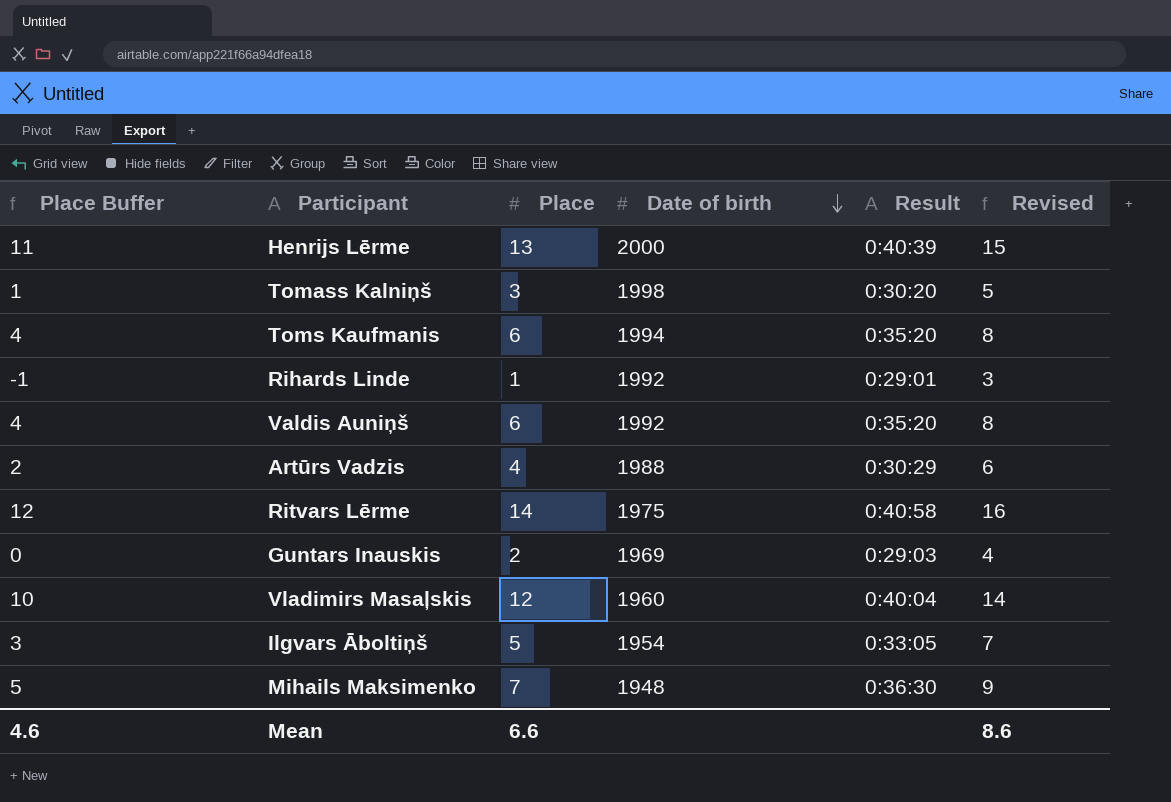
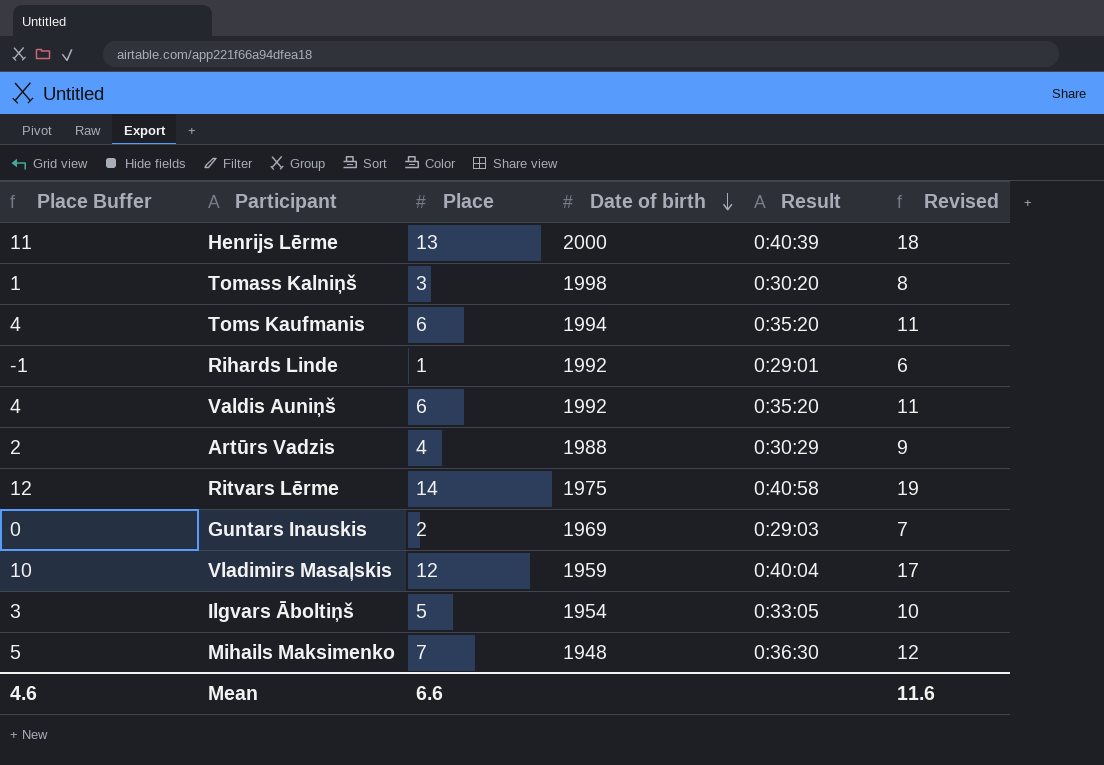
column Revised | formula: [Place] + 2 -> [Place] + 5
Vladimirs Masaļskis | Date of birth: 1960 -> 1959
Mean | Revised: 8.6 -> 11.6

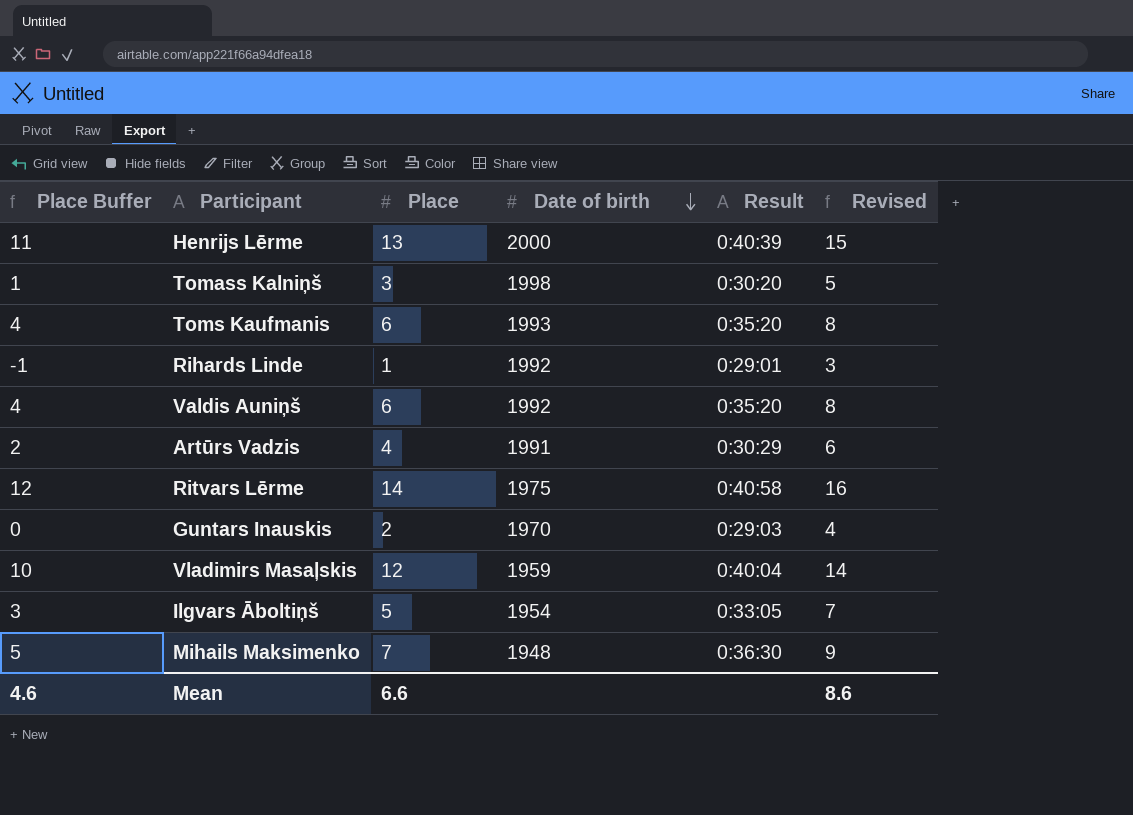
column Revised | formula: [Place] + 5 -> [Place] + 2
Toms Kaufmanis | Date of birth: 1994 -> 1993
Artūrs Vadzis | Date of birth: 1988 -> 1991
Guntars Inauskis | Date of birth: 1969 -> 1970
Mean | Revised: 11.6 -> 8.6

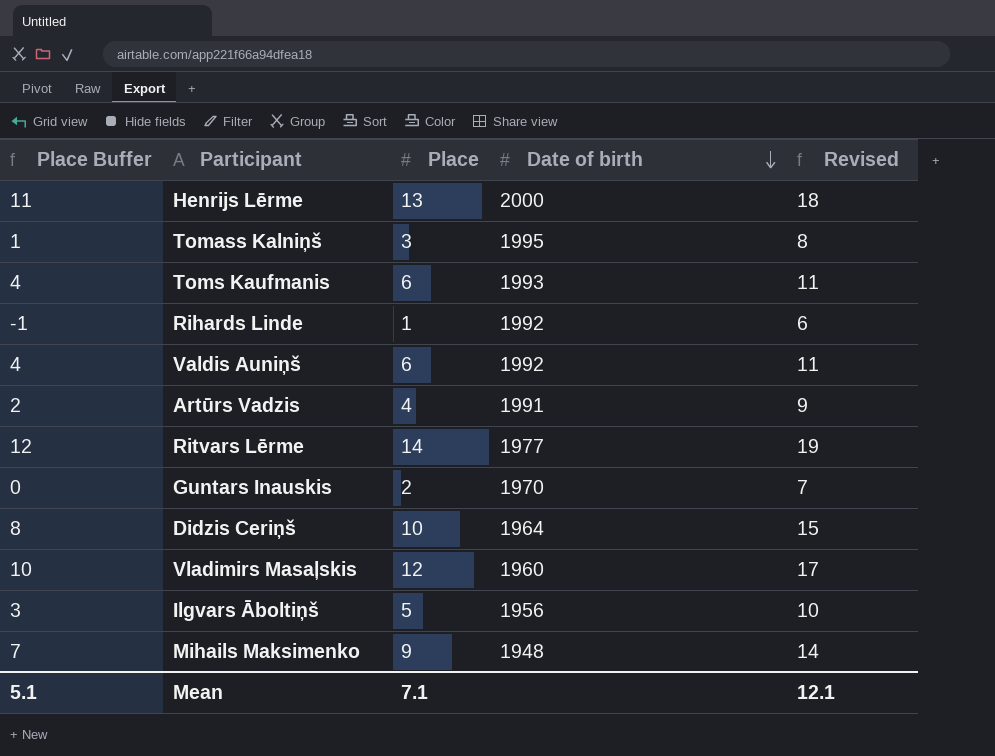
column Result | position: 5 -> none
column Revised | formula: [Place] + 2 -> [Place] + 5
Tomass Kalniņš | Date of birth: 1998 -> 1995
Ritvars Lērme | Date of birth: 1975 -> 1977
row Didzis Ceriņš: none -> 8 | 10 | 1964 | 15
Vladimirs Masaļskis | Date of birth: 1959 -> 1960
Ilgvars Āboltiņš | Date of birth: 1954 -> 1956
Mihails Maksimenko | Place Buffer: 5 -> 7
Mihails Maksimenko | Place: 7 -> 9
Mean | Place Buffer: 4.6 -> 5.1
Mean | Place: 6.6 -> 7.1
Mean | Revised: 8.6 -> 12.1

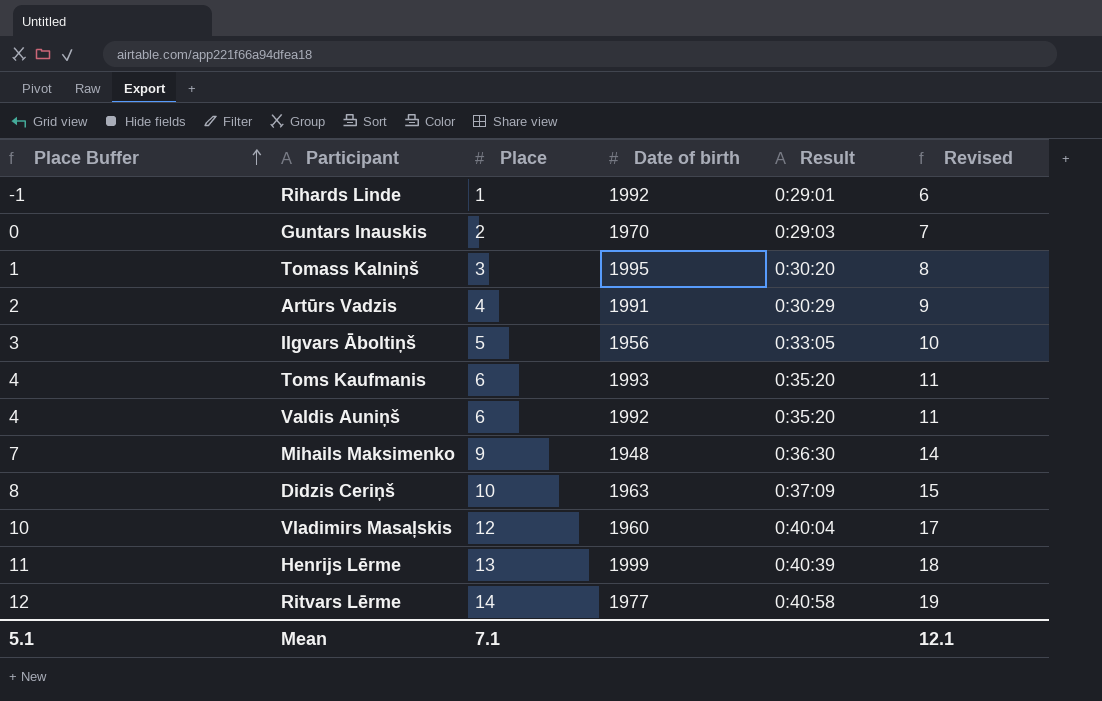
row order: Date of birth descending -> Place Buffer ascending
column Result | position: none -> 5
Didzis Ceriņš | Date of birth: 1964 -> 1963
Henrijs Lērme | Date of birth: 2000 -> 1999

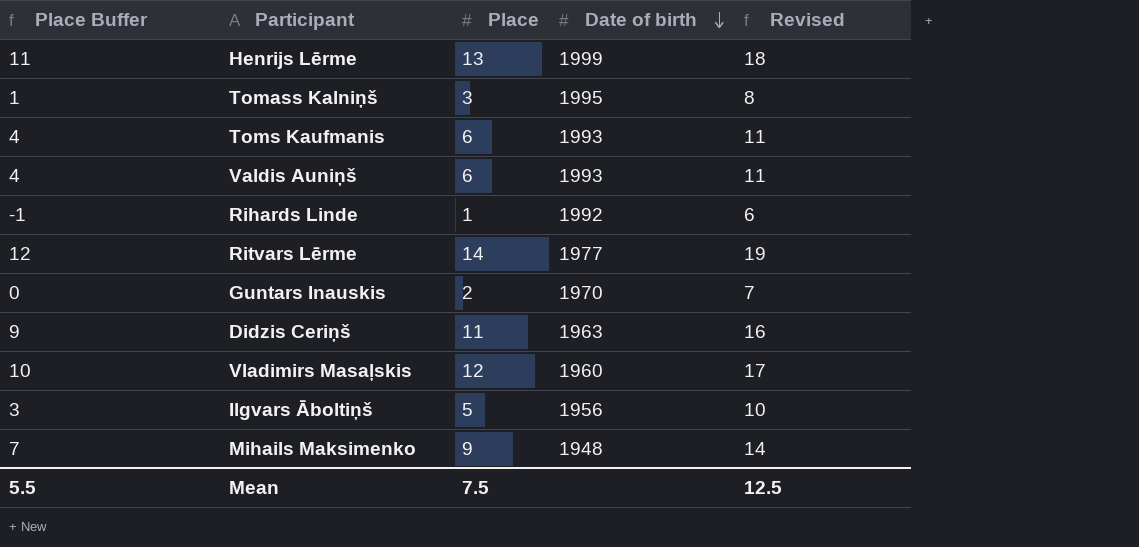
row order: Place Buffer ascending -> Date of birth descending
column Result | position: 5 -> none
row Artūrs Vadzis: 2 | 4 | 1991 | 0:30:29 | 9 -> none
Valdis Auniņš | Date of birth: 1992 -> 1993
Didzis Ceriņš | Place Buffer: 8 -> 9
Didzis Ceriņš | Place: 10 -> 11
Didzis Ceriņš | Revised: 15 -> 16
Mean | Place Buffer: 5.1 -> 5.5
Mean | Place: 7.1 -> 7.5
Mean | Revised: 12.1 -> 12.5

